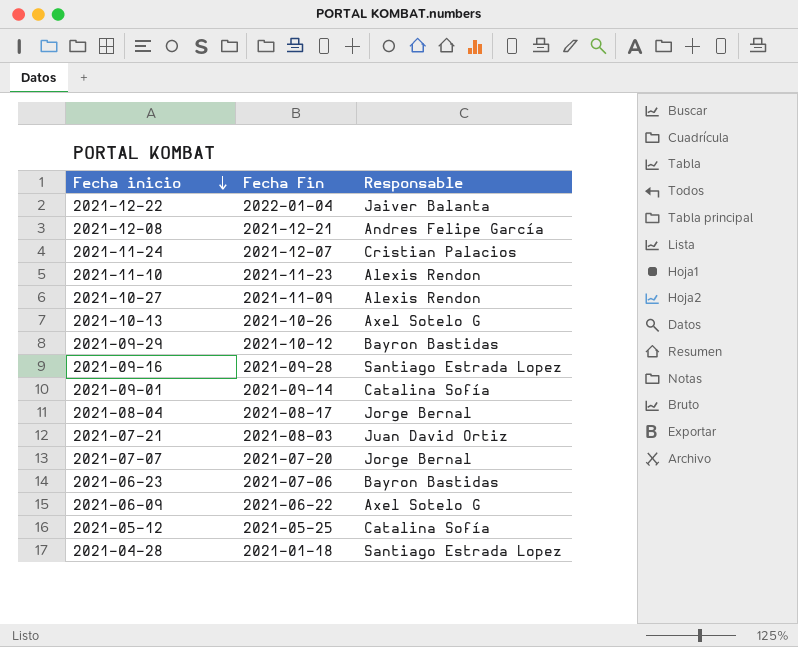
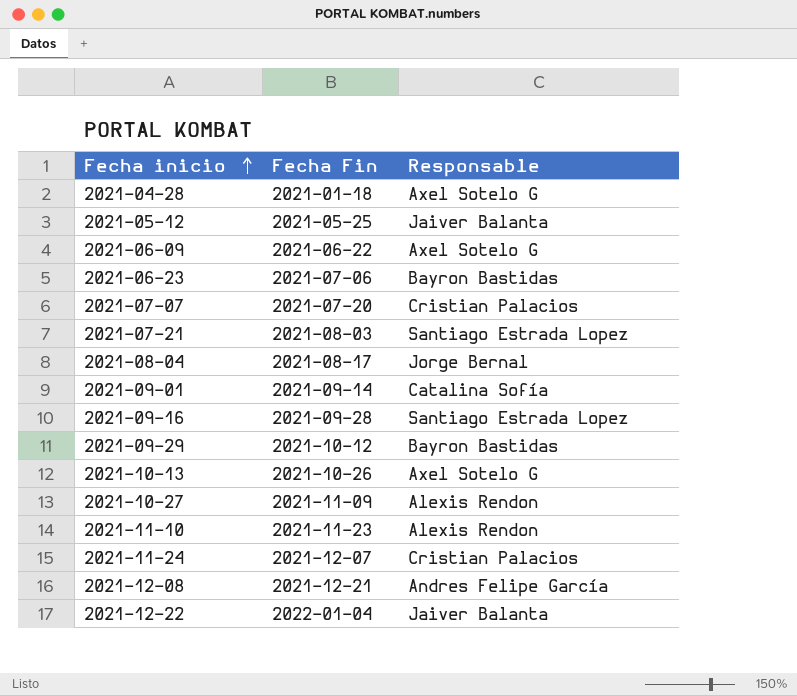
row order: Fecha inicio descending -> Fecha inicio ascending
2021-04-28 | Responsable: Santiago Estrada Lopez -> Axel Sotelo G
2021-05-12 | Responsable: Catalina Sofía -> Jaiver Balanta
2021-07-07 | Responsable: Jorge Bernal -> Cristian Palacios
2021-07-21 | Responsable: Juan David Ortiz -> Santiago Estrada Lopez

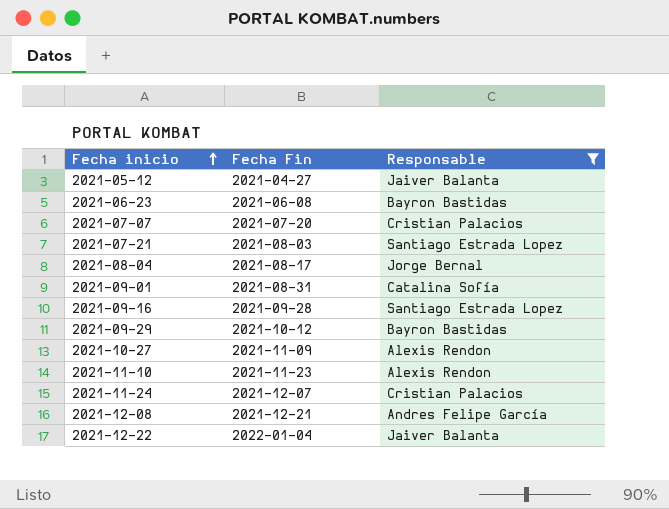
filter: none -> Responsable != Axel Sotelo G
2021-05-12 | Fecha Fin: 2021-05-25 -> 2021-04-27
2021-06-23 | Fecha Fin: 2021-07-06 -> 2021-06-08
2021-09-01 | Fecha Fin: 2021-09-14 -> 2021-08-31

